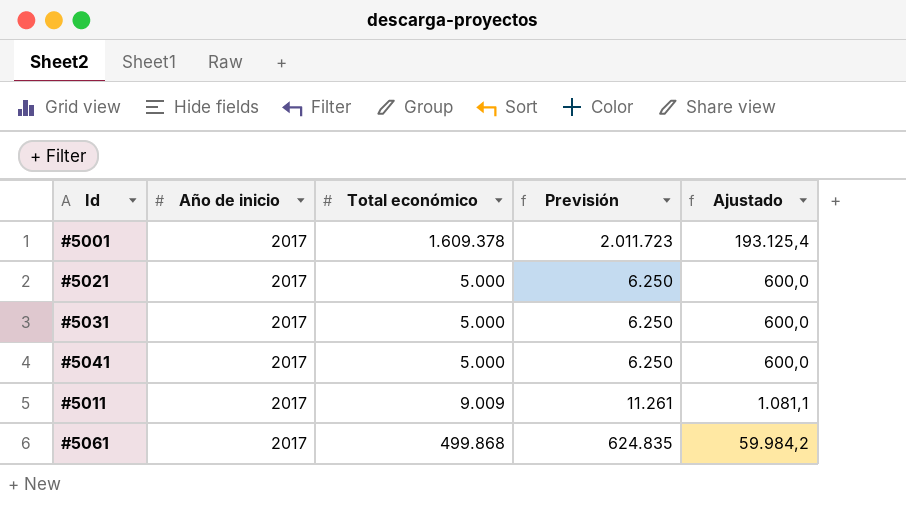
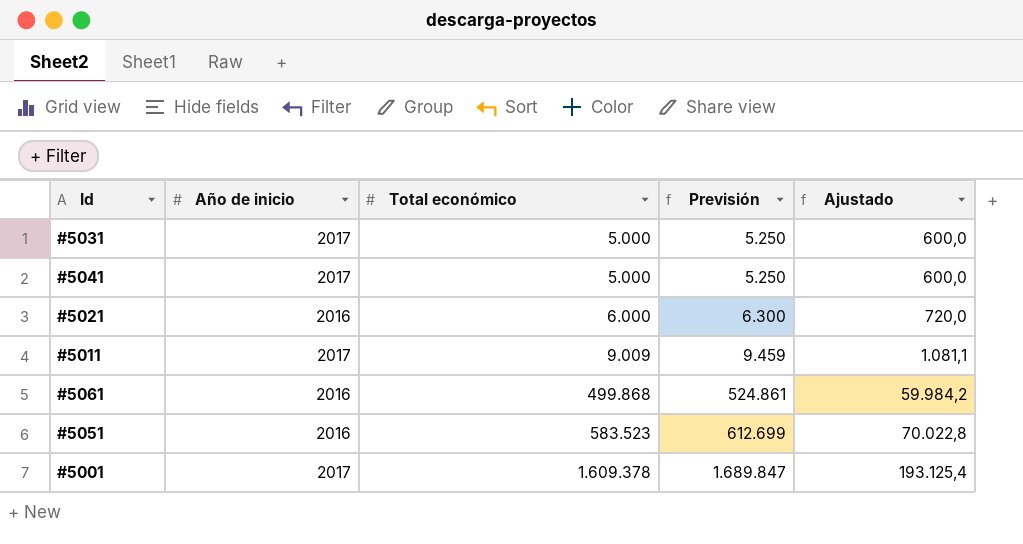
row order: none -> Total económico ascending
column Previsión | formula: [Total económico] * 1,25 -> [Total económico] * 1,05
#5021 | Año de inicio: 2017 -> 2016
#5021 | Total económico: 5.000 -> 6.000
#5021 | Ajustado: 600,0 -> 720,0
#5061 | Año de inicio: 2017 -> 2016
row #5051: none -> 2016 | 583.523 | 612.699 | 70.022,8

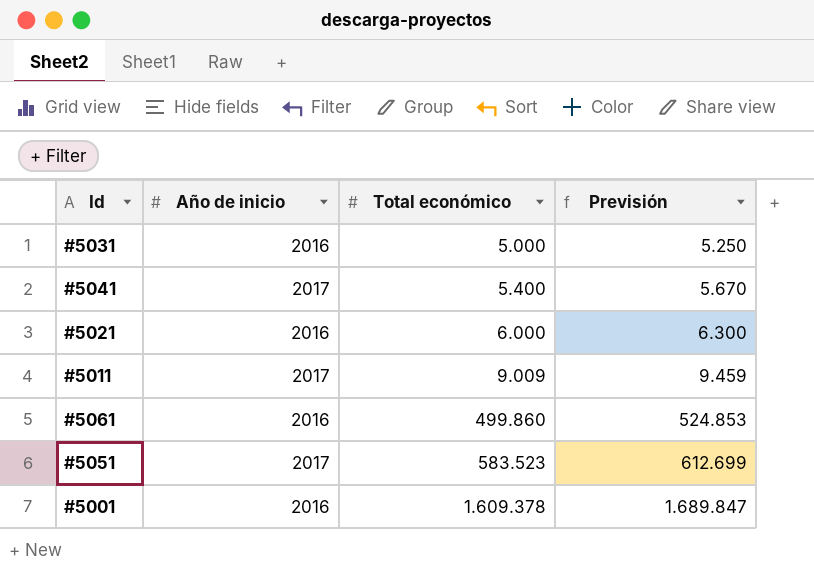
column Ajustado | formula: [Total económico] * 0,12 -> none
#5031 | Año de inicio: 2017 -> 2016
#5041 | Total económico: 5.000 -> 5.400
#5041 | Previsión: 5.250 -> 5.670
#5061 | Total económico: 499.868 -> 499.860
#5061 | Previsión: 524.861 -> 524.853
#5051 | Año de inicio: 2016 -> 2017
#5001 | Año de inicio: 2017 -> 2016

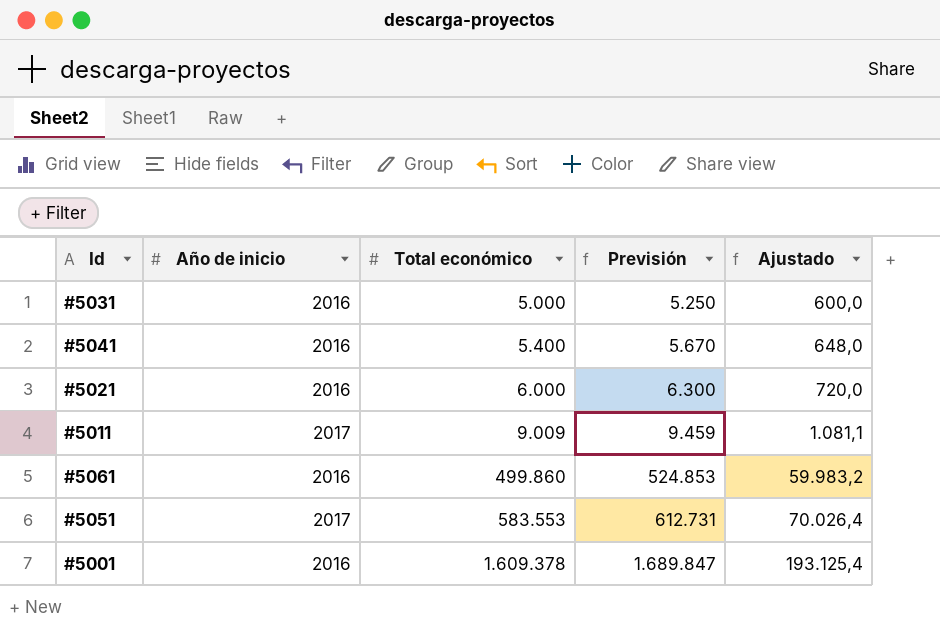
column Ajustado | formula: none -> [Total económico] * 0,12
#5041 | Año de inicio: 2017 -> 2016
#5051 | Total económico: 583.523 -> 583.553
#5051 | Previsión: 612.699 -> 612.731

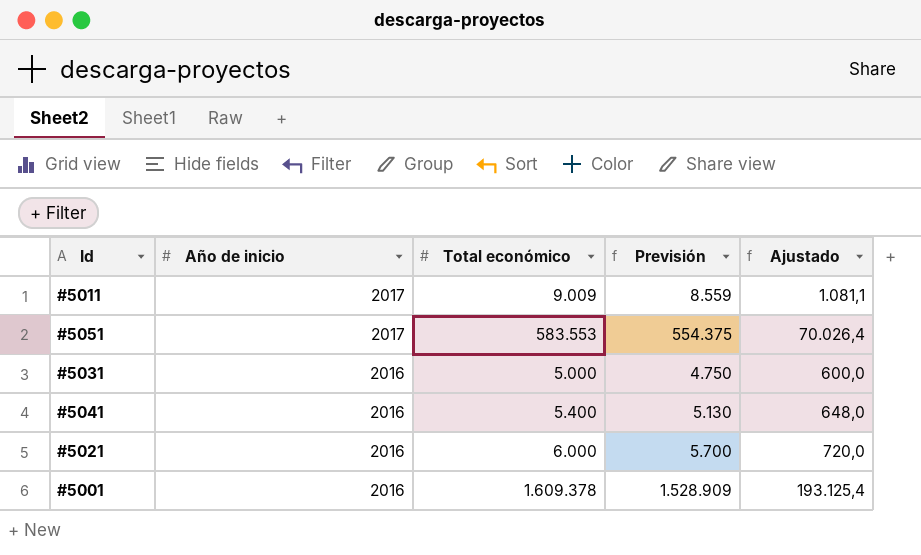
row order: Total económico ascending -> Año de inicio descending
column Previsión | formula: [Total económico] * 1,05 -> [Total económico] * 0,95
row #5061: 2016 | 499.860 | 524.853 | 59.983,2 -> none

